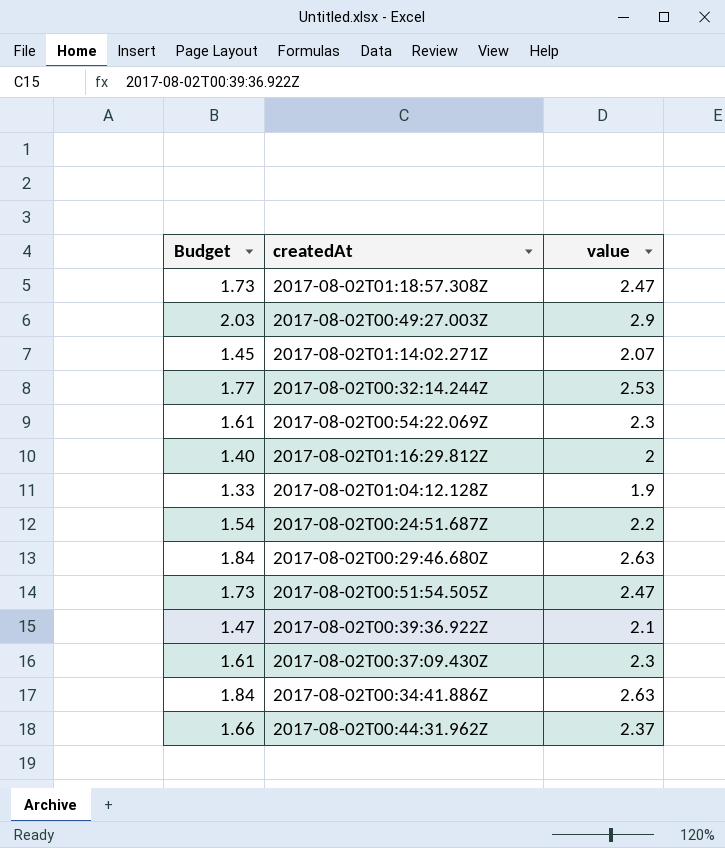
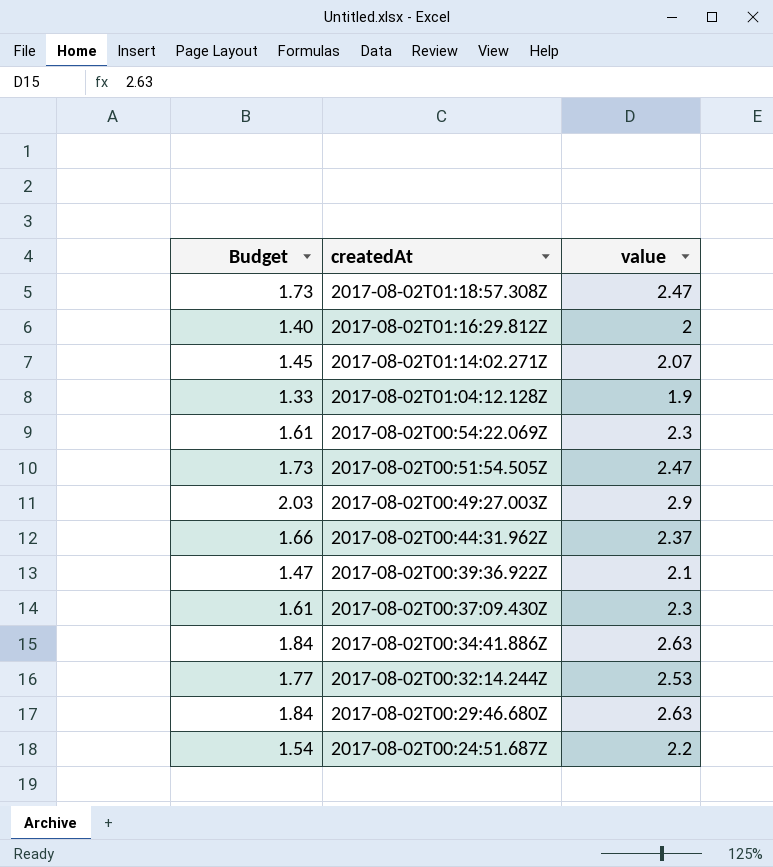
row order: none -> createdAt descending

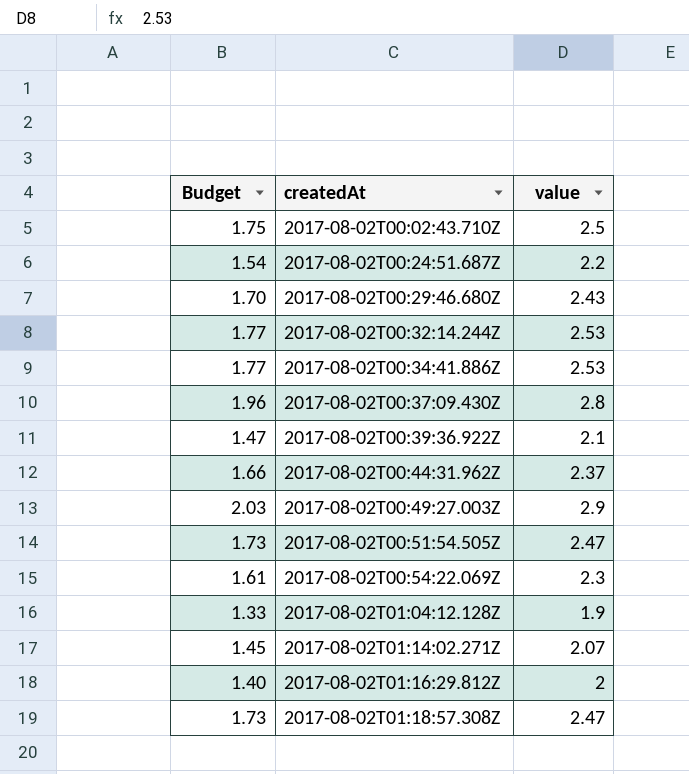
row order: createdAt descending -> createdAt ascending
row 2017-08-02T00:02:43.710Z: none -> 1.75 | 2.5
2017-08-02T00:29:46.680Z | Budget: 1.84 -> 1.70
2017-08-02T00:29:46.680Z | value: 2.63 -> 2.43
2017-08-02T00:34:41.886Z | Budget: 1.84 -> 1.77
2017-08-02T00:34:41.886Z | value: 2.63 -> 2.53
2017-08-02T00:37:09.430Z | Budget: 1.61 -> 1.96
2017-08-02T00:37:09.430Z | value: 2.3 -> 2.8

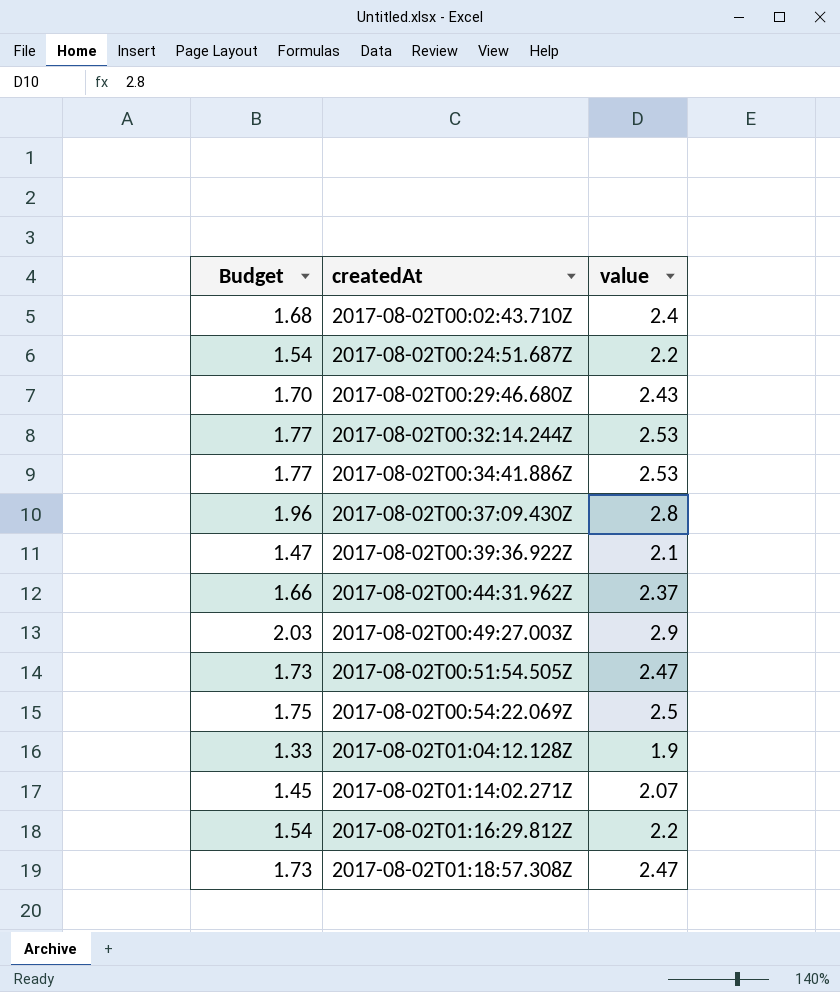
2017-08-02T00:02:43.710Z | Budget: 1.75 -> 1.68
2017-08-02T00:02:43.710Z | value: 2.5 -> 2.4
2017-08-02T00:54:22.069Z | Budget: 1.61 -> 1.75
2017-08-02T00:54:22.069Z | value: 2.3 -> 2.5
2017-08-02T01:16:29.812Z | Budget: 1.40 -> 1.54
2017-08-02T01:16:29.812Z | value: 2 -> 2.2

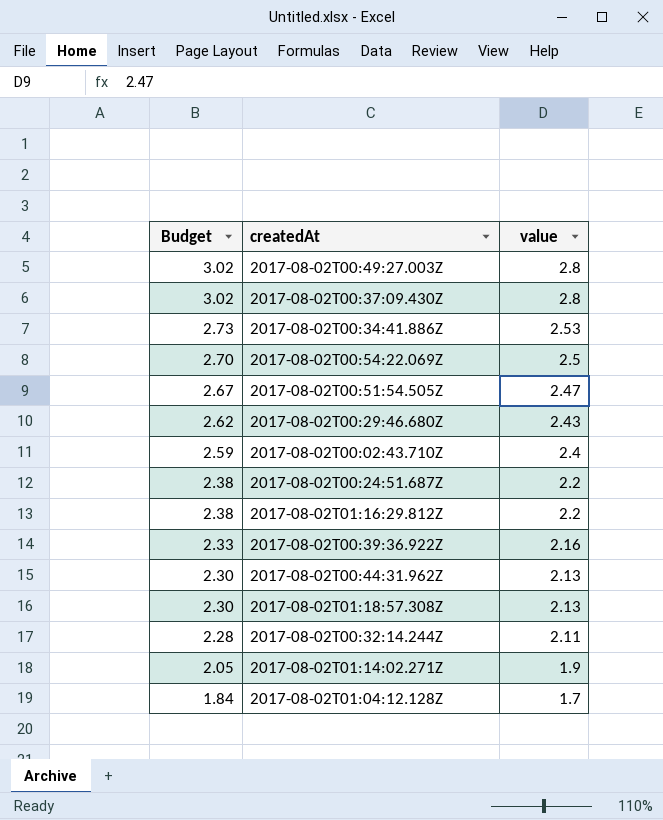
row order: createdAt ascending -> Budget descending
column Budget | formula: [value] * 0.7 -> [value] * 1.08
2017-08-02T00:49:27.003Z | value: 2.9 -> 2.8
2017-08-02T00:39:36.922Z | value: 2.1 -> 2.16
2017-08-02T00:44:31.962Z | value: 2.37 -> 2.13
2017-08-02T01:18:57.308Z | value: 2.47 -> 2.13
2017-08-02T00:32:14.244Z | value: 2.53 -> 2.11
2017-08-02T01:14:02.271Z | value: 2.07 -> 1.9
2017-08-02T01:04:12.128Z | value: 1.9 -> 1.7

